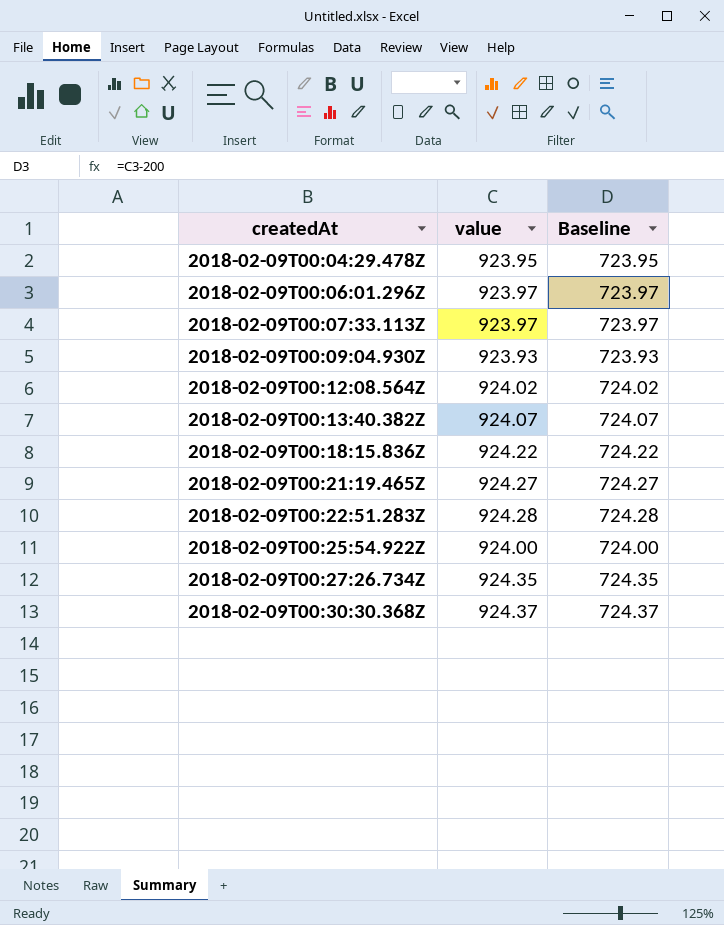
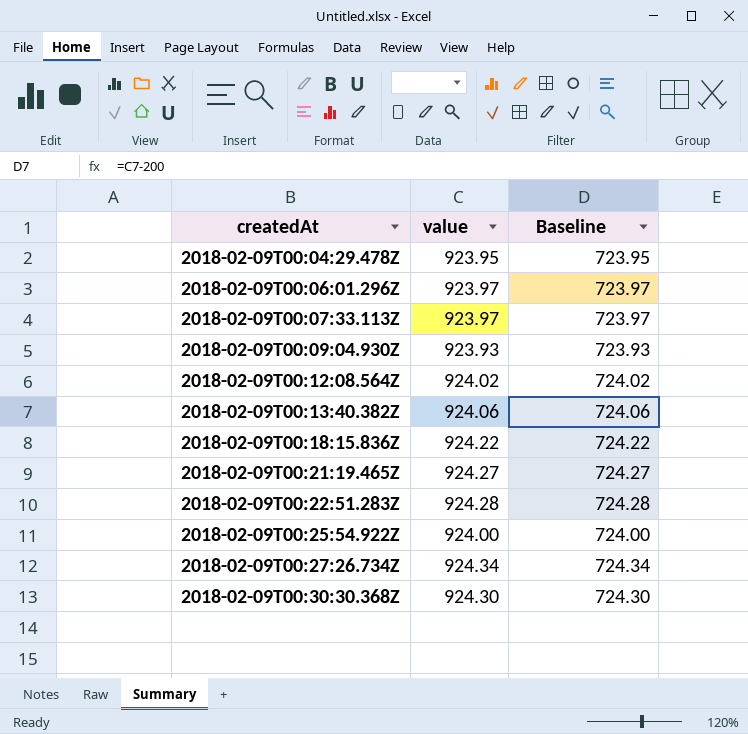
2018-02-09T00:13:40.382Z | value: 924.07 -> 924.06
2018-02-09T00:13:40.382Z | Baseline: 724.07 -> 724.06
2018-02-09T00:27:26.734Z | value: 924.35 -> 924.34
2018-02-09T00:27:26.734Z | Baseline: 724.35 -> 724.34
2018-02-09T00:30:30.368Z | value: 924.37 -> 924.30
2018-02-09T00:30:30.368Z | Baseline: 724.37 -> 724.30

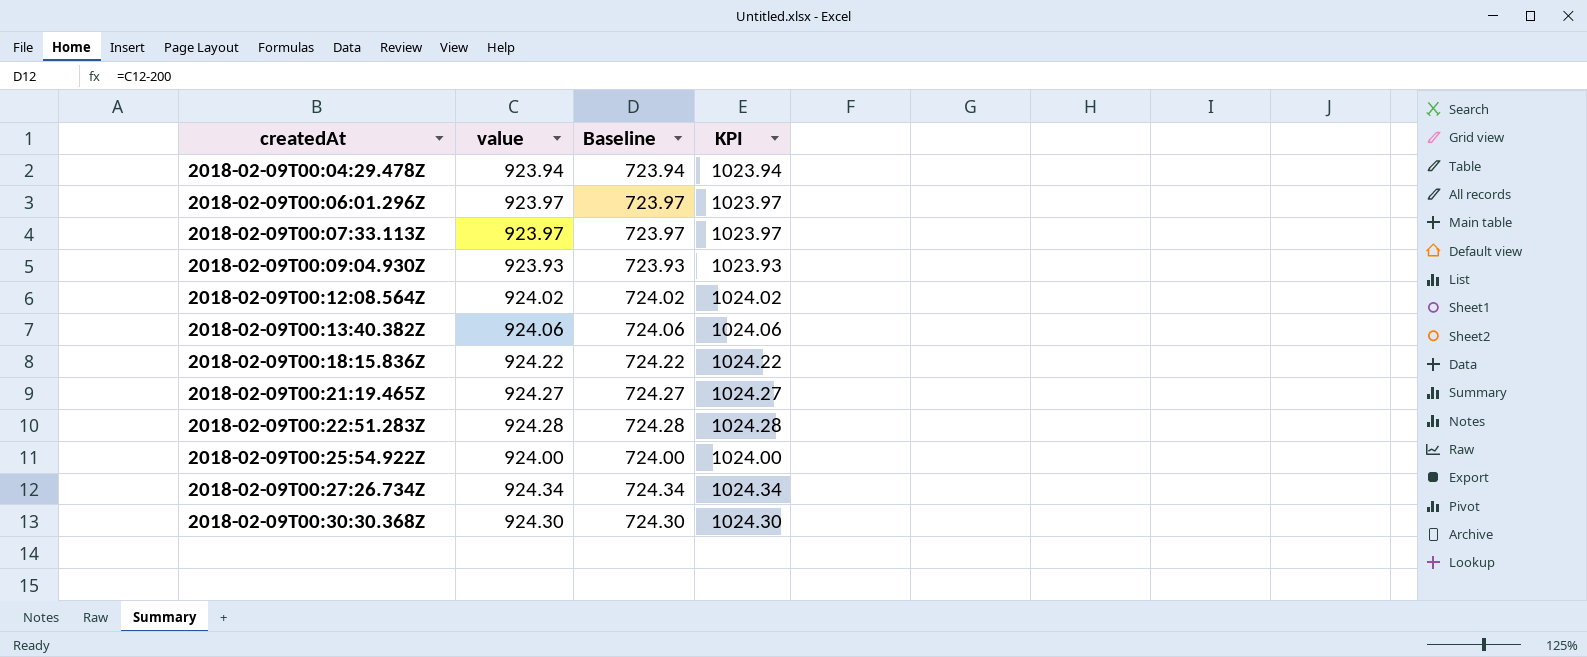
column KPI | formula: none -> [value] + 100
2018-02-09T00:04:29.478Z | value: 923.95 -> 923.94
2018-02-09T00:04:29.478Z | Baseline: 723.95 -> 723.94

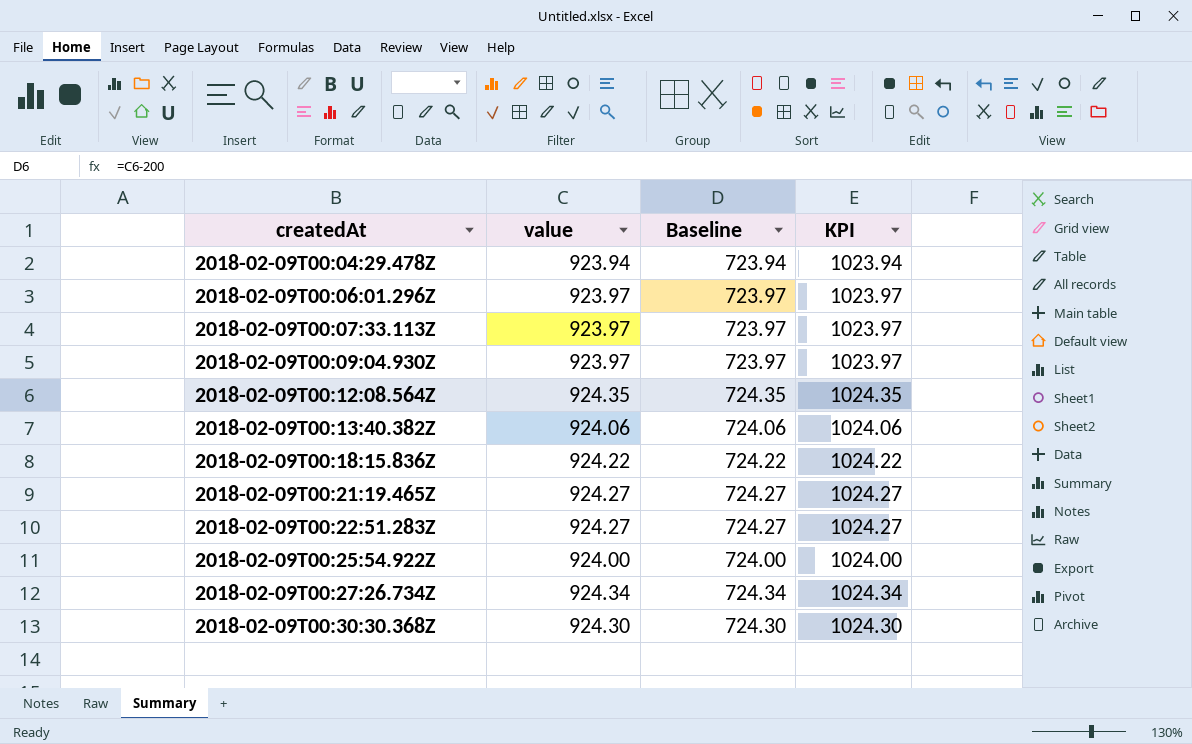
2018-02-09T00:09:04.930Z | value: 923.93 -> 923.97
2018-02-09T00:09:04.930Z | Baseline: 723.93 -> 723.97
2018-02-09T00:09:04.930Z | KPI: 1023.93 -> 1023.97
2018-02-09T00:12:08.564Z | value: 924.02 -> 924.35
2018-02-09T00:12:08.564Z | Baseline: 724.02 -> 724.35
2018-02-09T00:12:08.564Z | KPI: 1024.02 -> 1024.35
2018-02-09T00:22:51.283Z | value: 924.28 -> 924.27
2018-02-09T00:22:51.283Z | Baseline: 724.28 -> 724.27
2018-02-09T00:22:51.283Z | KPI: 1024.28 -> 1024.27

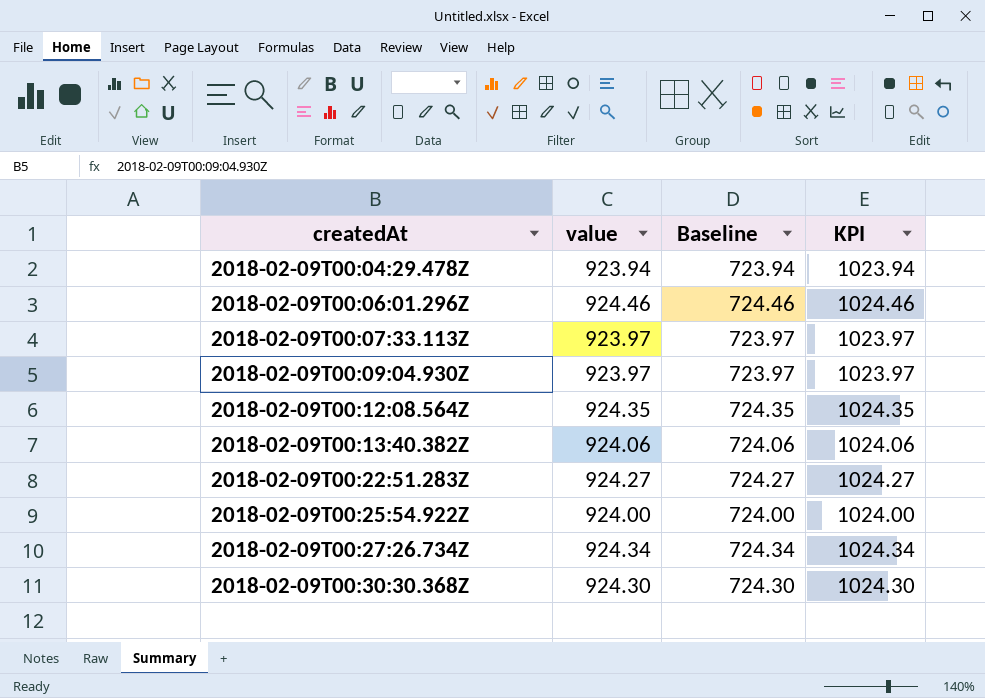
row 2018-02-09T00:18:15.836Z: 924.22 | 724.22 | 1024.22 -> none
row 2018-02-09T00:21:19.465Z: 924.27 | 724.27 | 1024.27 -> none
2018-02-09T00:06:01.296Z | value: 923.97 -> 924.46
2018-02-09T00:06:01.296Z | Baseline: 723.97 -> 724.46
2018-02-09T00:06:01.296Z | KPI: 1023.97 -> 1024.46

